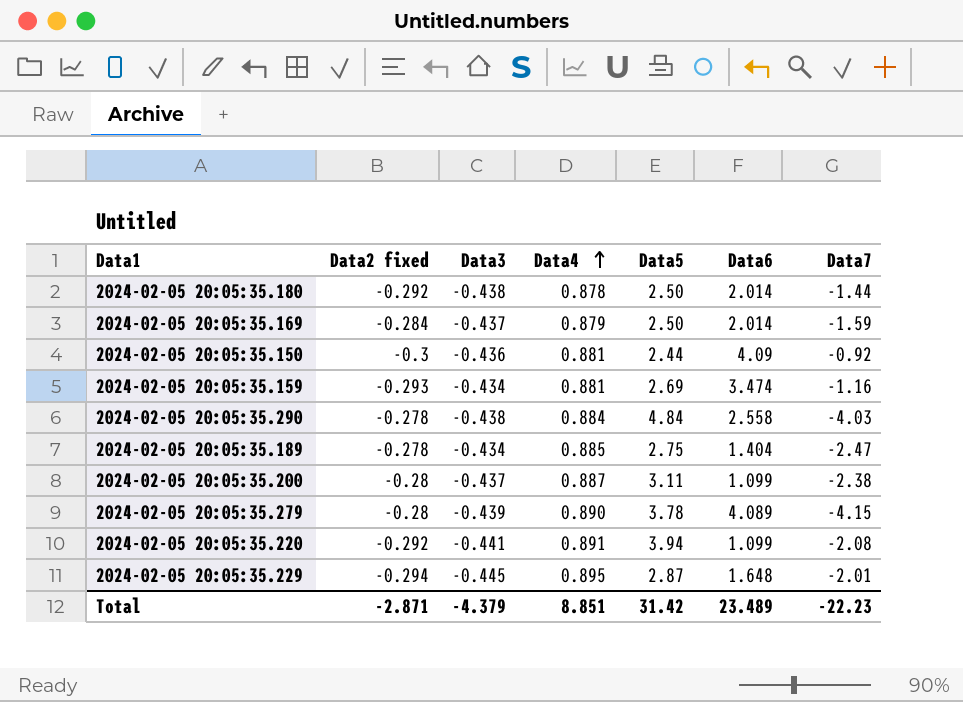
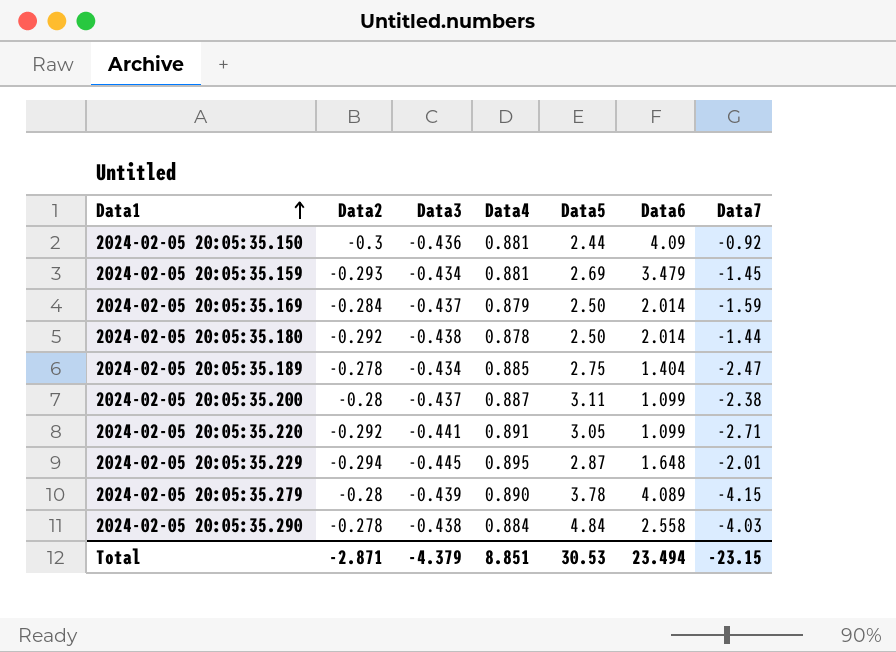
row order: Data4 ascending -> Data1 ascending
column name: Data2 fixed -> Data2
2024-02-05 20:05:35.159 | Data6: 3.474 -> 3.479
2024-02-05 20:05:35.159 | Data7: -1.16 -> -1.45
2024-02-05 20:05:35.220 | Data5: 3.94 -> 3.05
2024-02-05 20:05:35.220 | Data7: -2.08 -> -2.71
Total | Data5: 31.42 -> 30.53
Total | Data6: 23.489 -> 23.494
Total | Data7: -22.23 -> -23.15

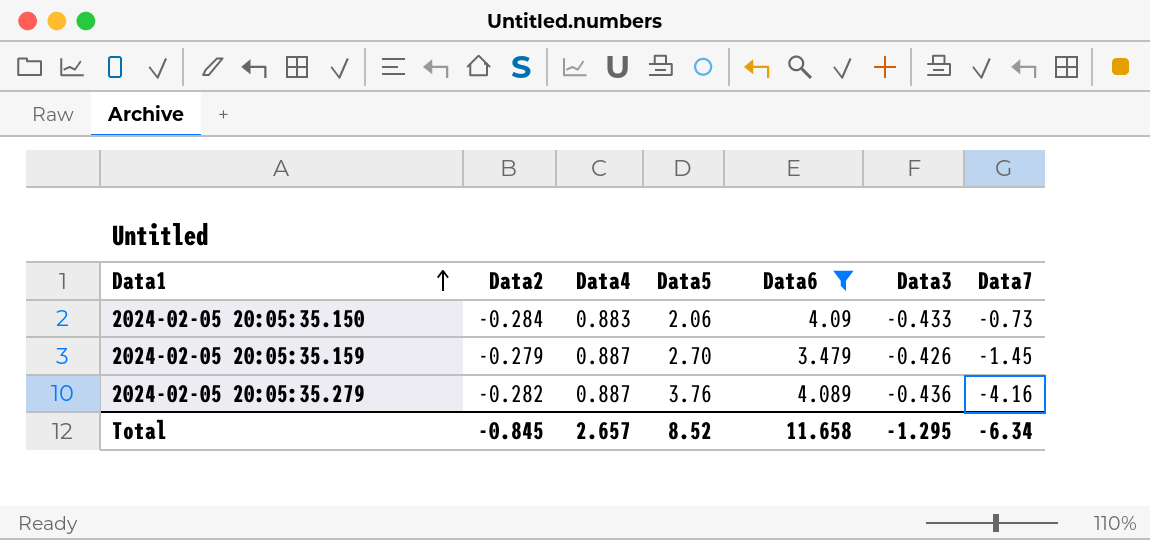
filter: none -> Data6 >= 3.479
column Data3 | position: 3 -> 6
2024-02-05 20:05:35.150 | Data2: -0.3 -> -0.284
2024-02-05 20:05:35.150 | Data4: 0.881 -> 0.883
2024-02-05 20:05:35.150 | Data5: 2.44 -> 2.06
2024-02-05 20:05:35.150 | Data3: -0.436 -> -0.433
2024-02-05 20:05:35.150 | Data7: -0.92 -> -0.73
2024-02-05 20:05:35.159 | Data2: -0.293 -> -0.279
2024-02-05 20:05:35.159 | Data4: 0.881 -> 0.887
2024-02-05 20:05:35.159 | Data5: 2.69 -> 2.70
2024-02-05 20:05:35.159 | Data3: -0.434 -> -0.426
2024-02-05 20:05:35.279 | Data2: -0.28 -> -0.282
2024-02-05 20:05:35.279 | Data4: 0.890 -> 0.887
2024-02-05 20:05:35.279 | Data5: 3.78 -> 3.76
2024-02-05 20:05:35.279 | Data3: -0.439 -> -0.436
2024-02-05 20:05:35.279 | Data7: -4.15 -> -4.16
Total | Data2: -2.871 -> -0.845
Total | Data4: 8.851 -> 2.657
Total | Data5: 30.53 -> 8.52
Total | Data6: 23.494 -> 11.658
Total | Data3: -4.379 -> -1.295
Total | Data7: -23.15 -> -6.34

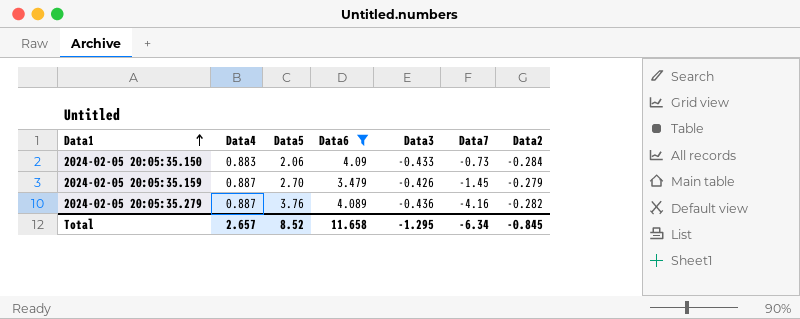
column Data2 | position: 2 -> 7

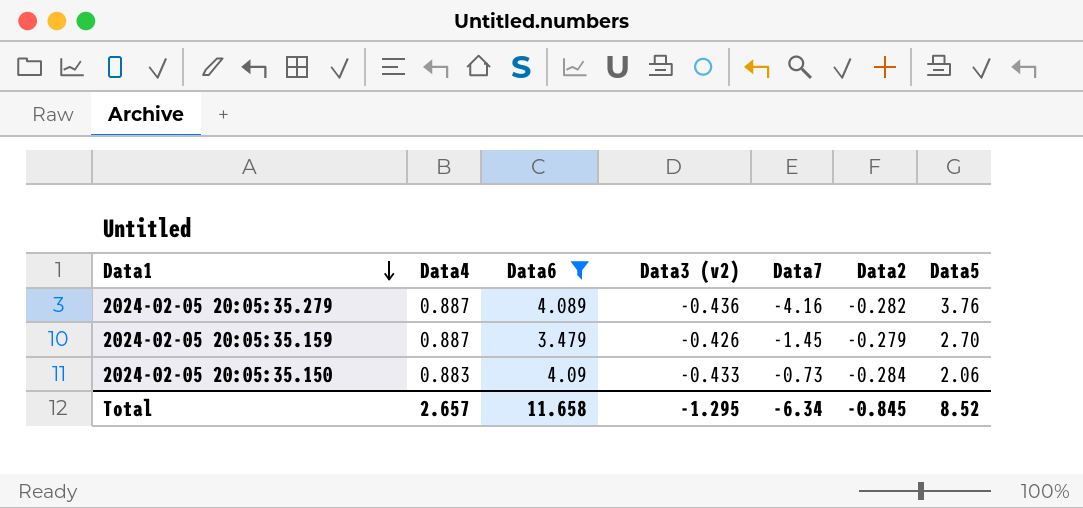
row order: Data1 ascending -> Data1 descending
column name: Data3 -> Data3 (v2)
column Data5 | position: 3 -> 7

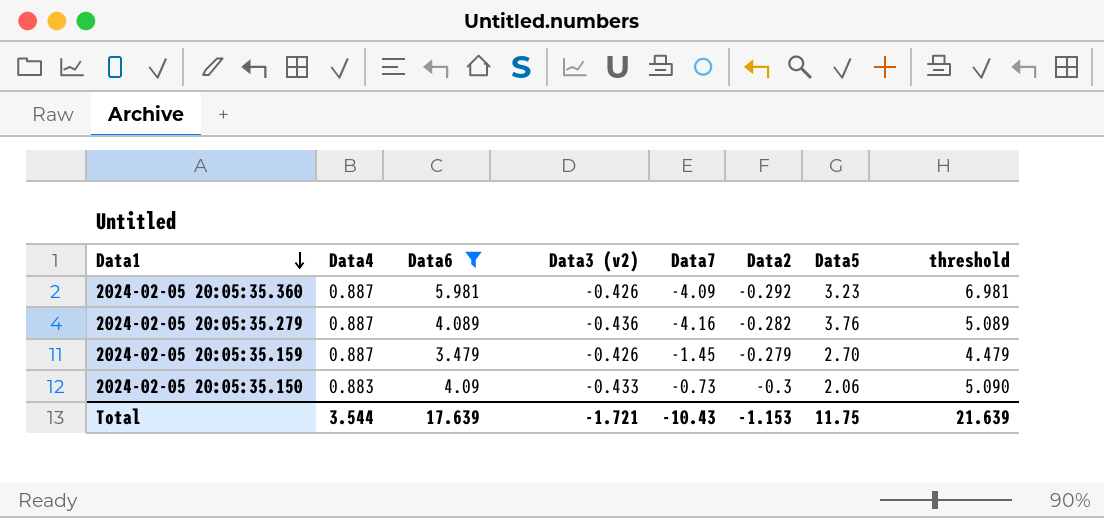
column threshold | formula: none -> [Data6] + 1
row 2024-02-05 20:05:35.360: none -> 0.887 | 5.981 | -0.426 | -4.09 | -0.292 | 3.23 | 6.981
2024-02-05 20:05:35.150 | Data2: -0.284 -> -0.3
Total | Data4: 2.657 -> 3.544
Total | Data6: 11.658 -> 17.639
Total | Data3 (v2): -1.295 -> -1.721
Total | Data7: -6.34 -> -10.43
Total | Data2: -0.845 -> -1.153
Total | Data5: 8.52 -> 11.75

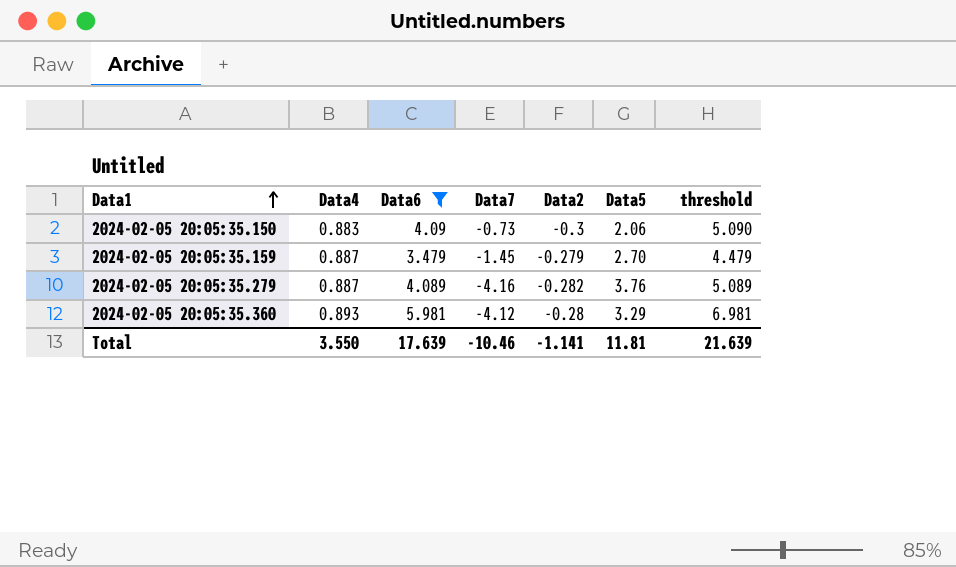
row order: Data1 descending -> Data1 ascending
column Data3 (v2) | position: 4 -> none
2024-02-05 20:05:35.360 | Data4: 0.887 -> 0.893
2024-02-05 20:05:35.360 | Data7: -4.09 -> -4.12
2024-02-05 20:05:35.360 | Data2: -0.292 -> -0.28
2024-02-05 20:05:35.360 | Data5: 3.23 -> 3.29
Total | Data4: 3.544 -> 3.550
Total | Data7: -10.43 -> -10.46
Total | Data2: -1.153 -> -1.141
Total | Data5: 11.75 -> 11.81

